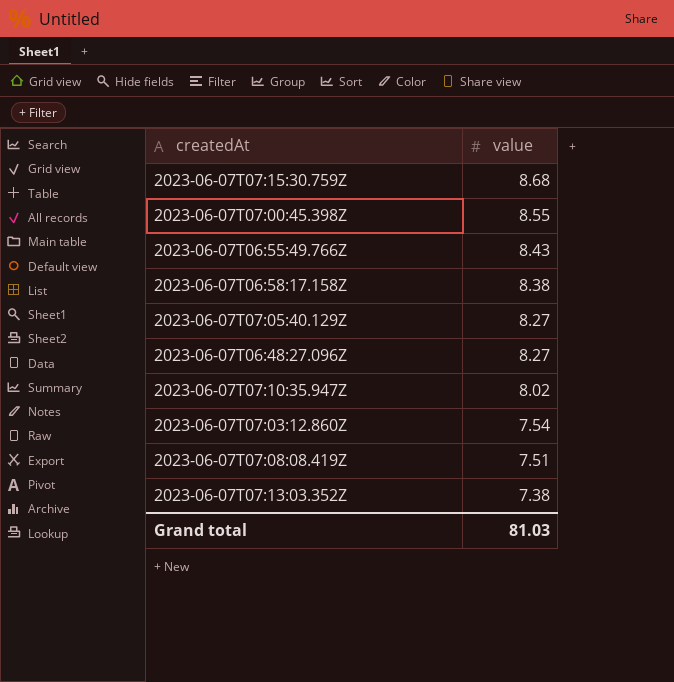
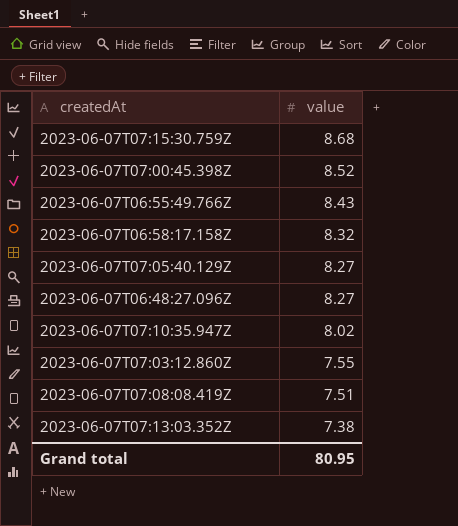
2023-06-07T07:00:45.398Z | value: 8.55 -> 8.52
2023-06-07T06:58:17.158Z | value: 8.38 -> 8.32
2023-06-07T07:03:12.860Z | value: 7.54 -> 7.55
Grand total | value: 81.03 -> 80.95

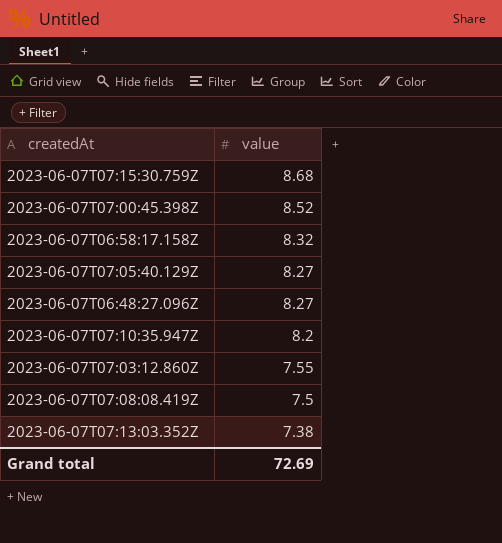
row 2023-06-07T06:55:49.766Z: 8.43 -> none
2023-06-07T07:10:35.947Z | value: 8.02 -> 8.2
2023-06-07T07:08:08.419Z | value: 7.51 -> 7.5
Grand total | value: 80.95 -> 72.69

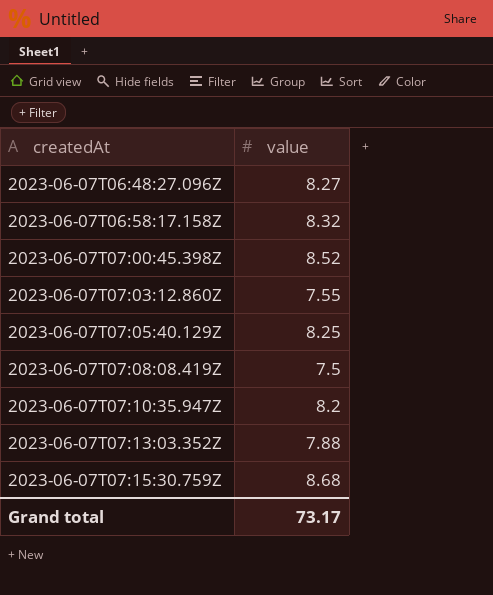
row order: value descending -> createdAt ascending
2023-06-07T07:05:40.129Z | value: 8.27 -> 8.25
2023-06-07T07:13:03.352Z | value: 7.38 -> 7.88
Grand total | value: 72.69 -> 73.17

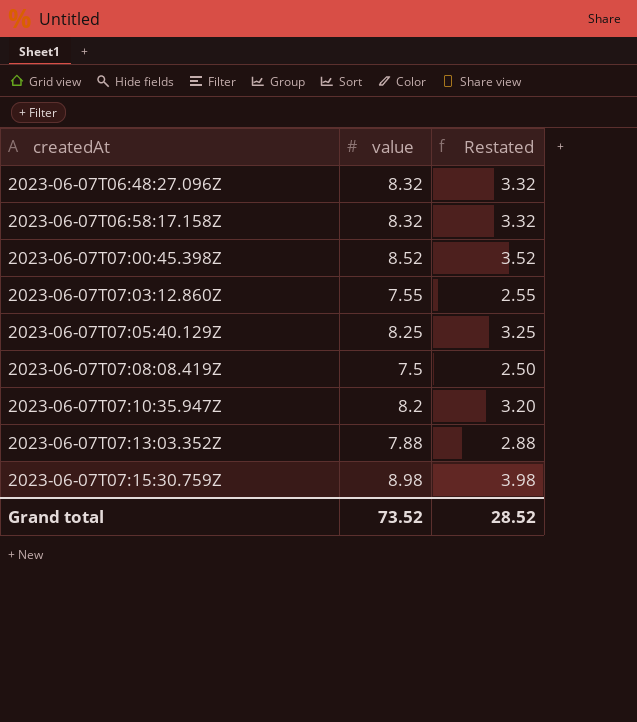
column Restated | formula: none -> [value] - 5
2023-06-07T06:48:27.096Z | value: 8.27 -> 8.32
2023-06-07T07:15:30.759Z | value: 8.68 -> 8.98
Grand total | value: 73.17 -> 73.52

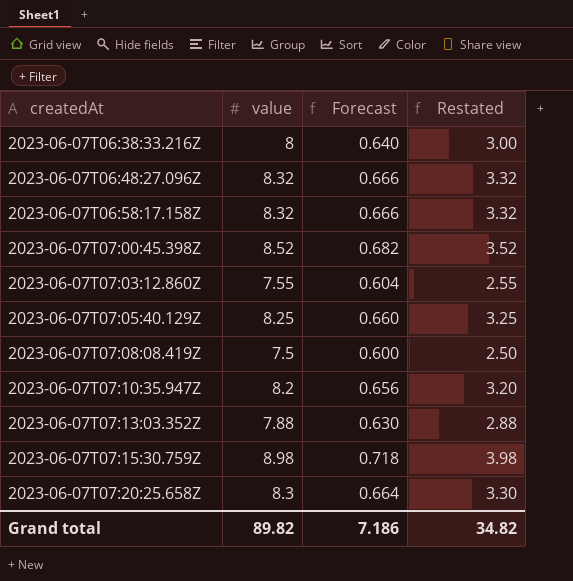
column Forecast | formula: none -> [value] * 0.08
row 2023-06-07T06:38:33.216Z: none -> 8 | 0.640 | 3.00
row 2023-06-07T07:20:25.658Z: none -> 8.3 | 0.664 | 3.30
Grand total | value: 73.52 -> 89.82
Grand total | Restated: 28.52 -> 34.82

